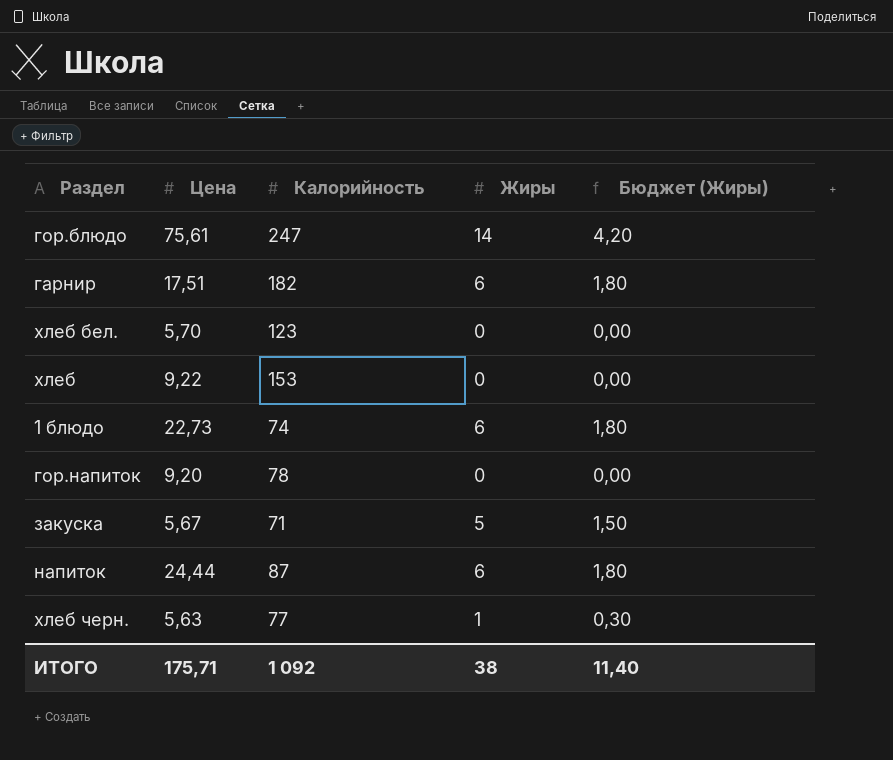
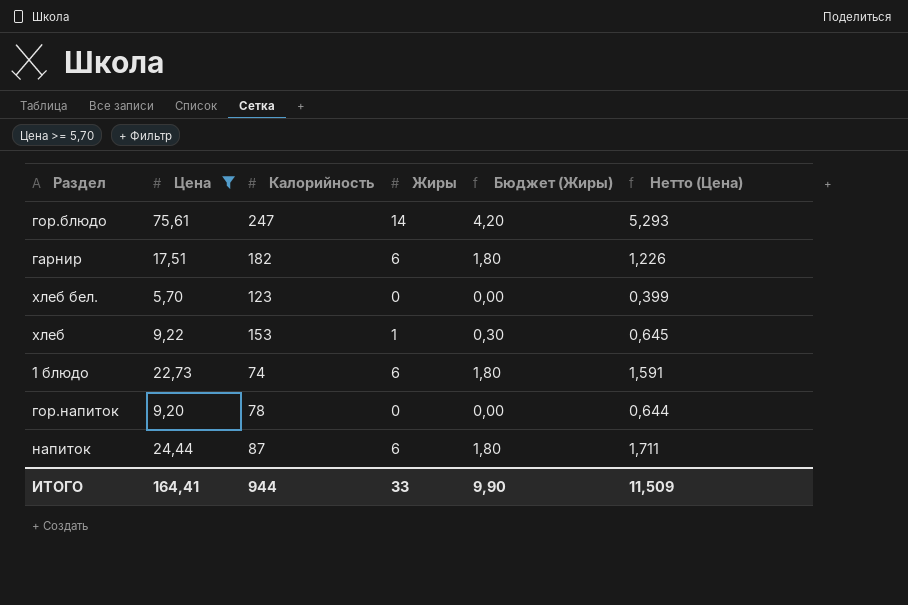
filter: none -> Цена >= 5,70
column Нетто (Цена) | formula: none -> [Цена] * 0,07
хлеб | Жиры: 0 -> 1
хлеб | Бюджет (Жиры): 0,00 -> 0,30
ИТОГО | Цена: 175,71 -> 164,41
ИТОГО | Калорийность: 1 092 -> 944
ИТОГО | Жиры: 38 -> 33
ИТОГО | Бюджет (Жиры): 11,40 -> 9,90

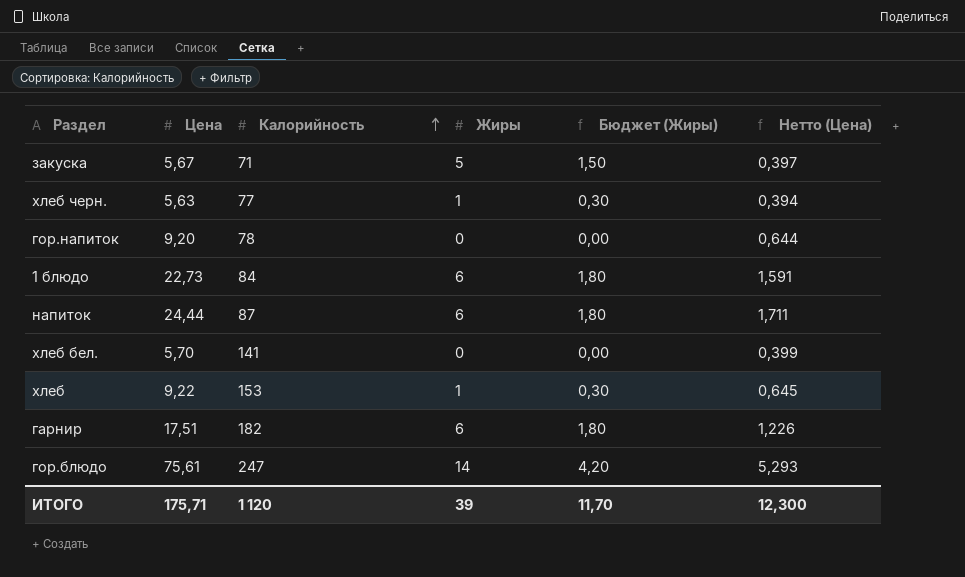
filter: Цена >= 5,70 -> none
row order: none -> Калорийность ascending
1 блюдо | Калорийность: 74 -> 84
хлеб бел. | Калорийность: 123 -> 141
ИТОГО | Цена: 164,41 -> 175,71
ИТОГО | Калорийность: 944 -> 1 120
ИТОГО | Жиры: 33 -> 39
ИТОГО | Бюджет (Жиры): 9,90 -> 11,70
ИТОГО | Нетто (Цена): 11,509 -> 12,300

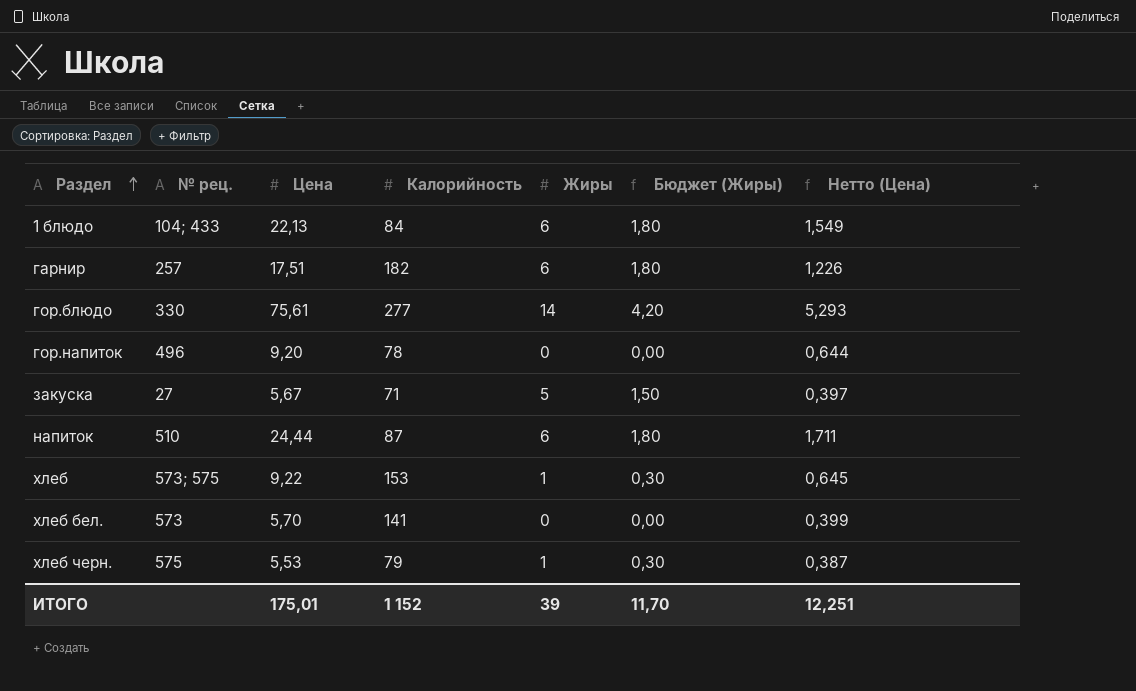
row order: Калорийность ascending -> Раздел ascending
column № рец. | position: none -> 2
1 блюдо | Цена: 22,73 -> 22,13
1 блюдо | Нетто (Цена): 1,591 -> 1,549
гор.блюдо | Калорийность: 247 -> 277
хлеб черн. | Цена: 5,63 -> 5,53
хлеб черн. | Калорийность: 77 -> 79
хлеб черн. | Нетто (Цена): 0,394 -> 0,387
ИТОГО | Цена: 175,71 -> 175,01
ИТОГО | Калорийность: 1 120 -> 1 152
ИТОГО | Нетто (Цена): 12,300 -> 12,251

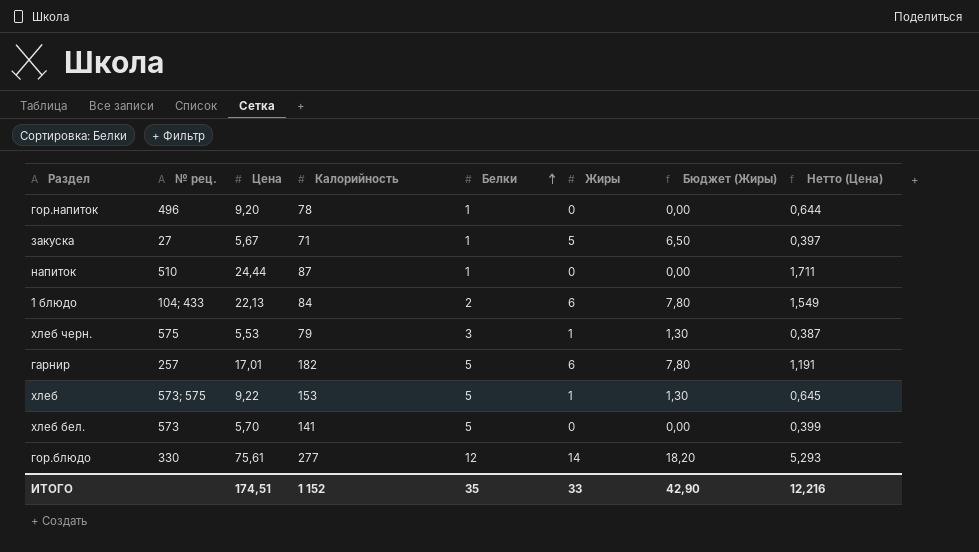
row order: Раздел ascending -> Белки ascending
column Белки | position: none -> 5
column Бюджет (Жиры) | formula: [Жиры] * 0,3 -> [Жиры] * 1,3
напиток | Жиры: 6 -> 0
гарнир | Цена: 17,51 -> 17,01
гарнир | Нетто (Цена): 1,226 -> 1,191
ИТОГО | Цена: 175,01 -> 174,51
ИТОГО | Жиры: 39 -> 33
ИТОГО | Бюджет (Жиры): 11,70 -> 42,90
ИТОГО | Нетто (Цена): 12,251 -> 12,216

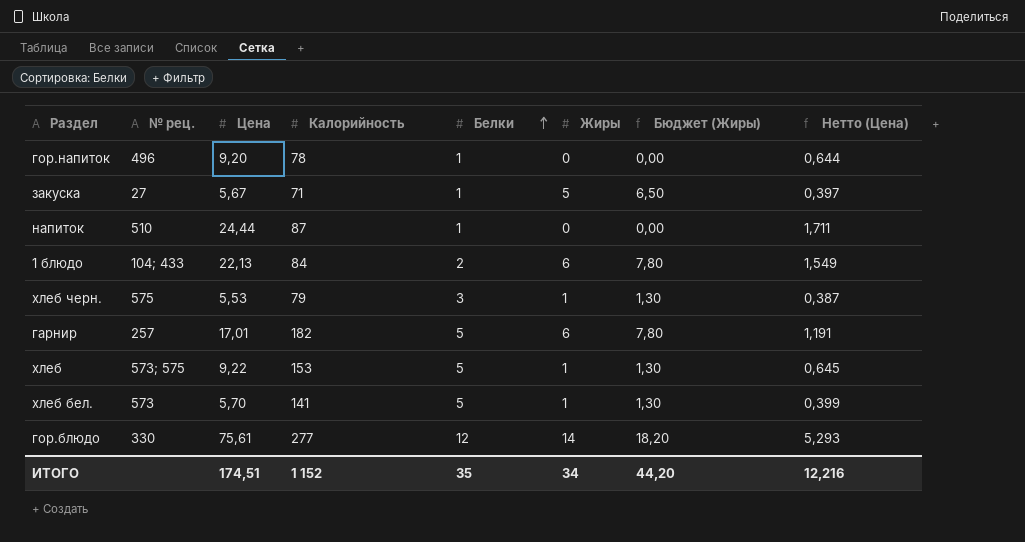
хлеб бел. | Жиры: 0 -> 1
хлеб бел. | Бюджет (Жиры): 0,00 -> 1,30
ИТОГО | Жиры: 33 -> 34
ИТОГО | Бюджет (Жиры): 42,90 -> 44,20

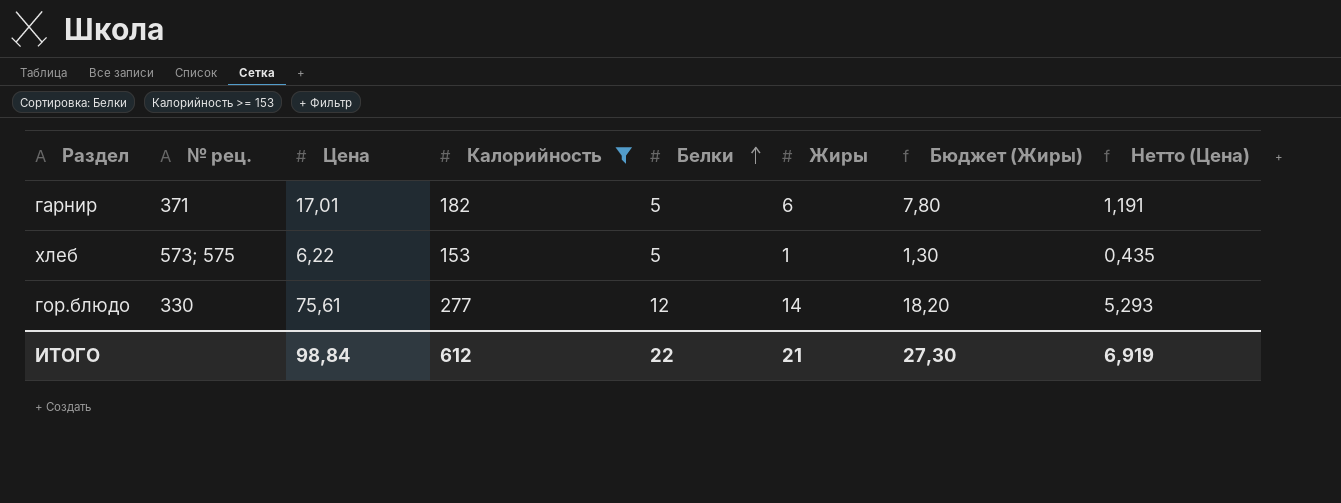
filter: none -> Калорийность >= 153
гарнир | № рец.: 257 -> 371
хлеб | Цена: 9,22 -> 6,22
хлеб | Нетто (Цена): 0,645 -> 0,435
ИТОГО | Цена: 174,51 -> 98,84
ИТОГО | Калорийность: 1 152 -> 612
ИТОГО | Белки: 35 -> 22
ИТОГО | Жиры: 34 -> 21
ИТОГО | Бюджет (Жиры): 44,20 -> 27,30
ИТОГО | Нетто (Цена): 12,216 -> 6,919

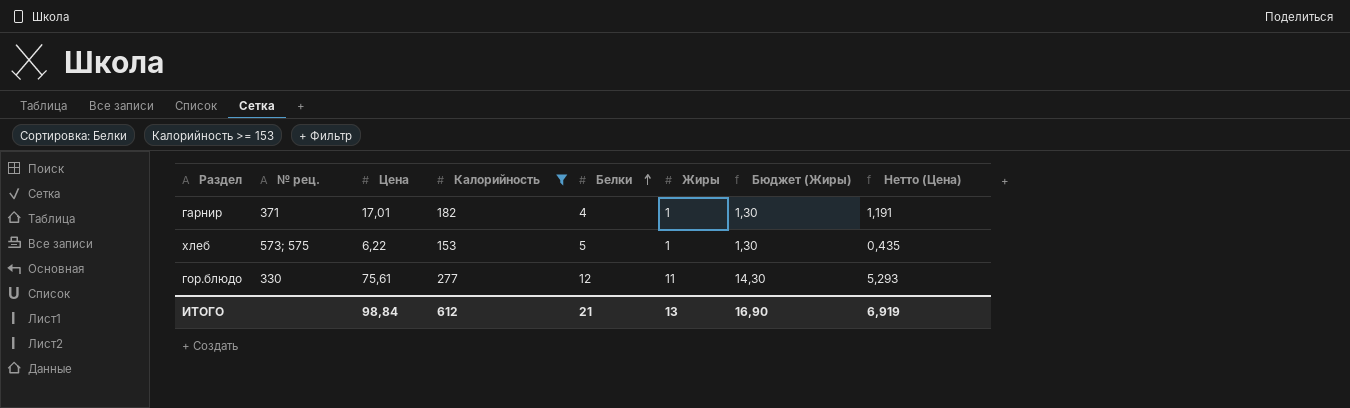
гарнир | Белки: 5 -> 4
гарнир | Жиры: 6 -> 1
гарнир | Бюджет (Жиры): 7,80 -> 1,30
гор.блюдо | Жиры: 14 -> 11
гор.блюдо | Бюджет (Жиры): 18,20 -> 14,30
ИТОГО | Белки: 22 -> 21
ИТОГО | Жиры: 21 -> 13
ИТОГО | Бюджет (Жиры): 27,30 -> 16,90

